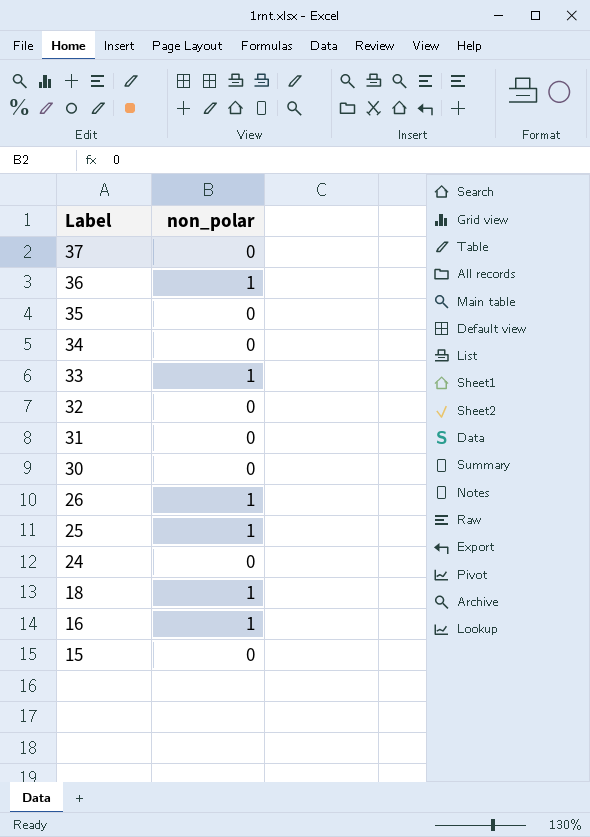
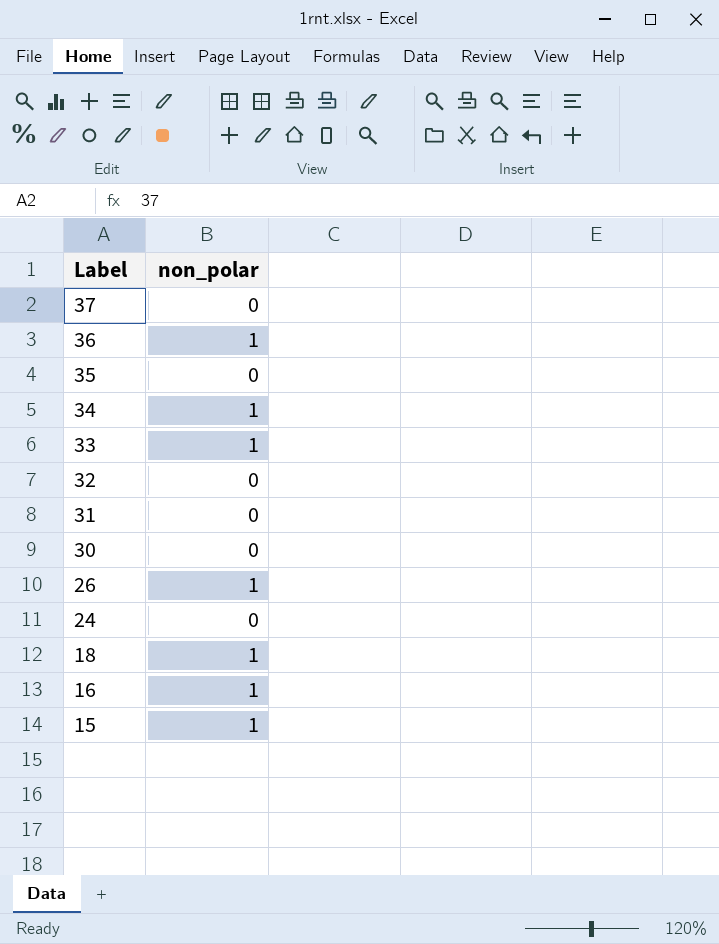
row 25: 1 -> none
34 | non_polar: 0 -> 1
15 | non_polar: 0 -> 1

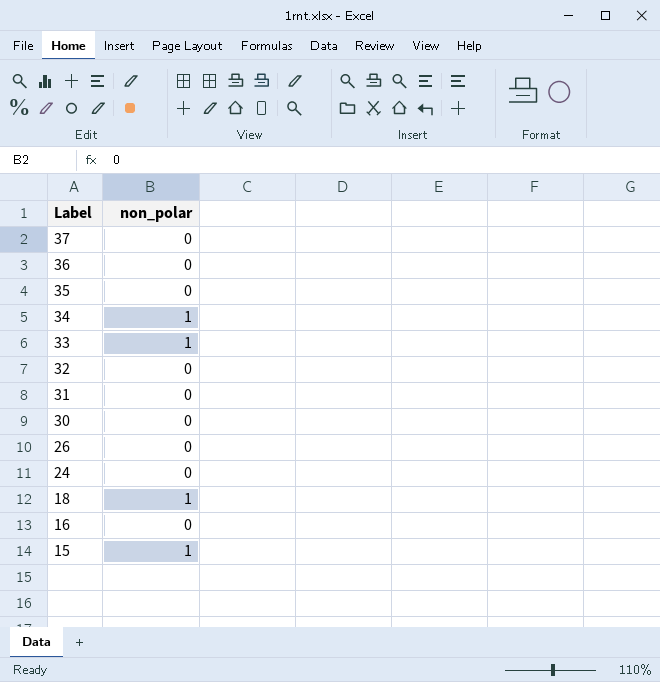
36 | non_polar: 1 -> 0
26 | non_polar: 1 -> 0
16 | non_polar: 1 -> 0

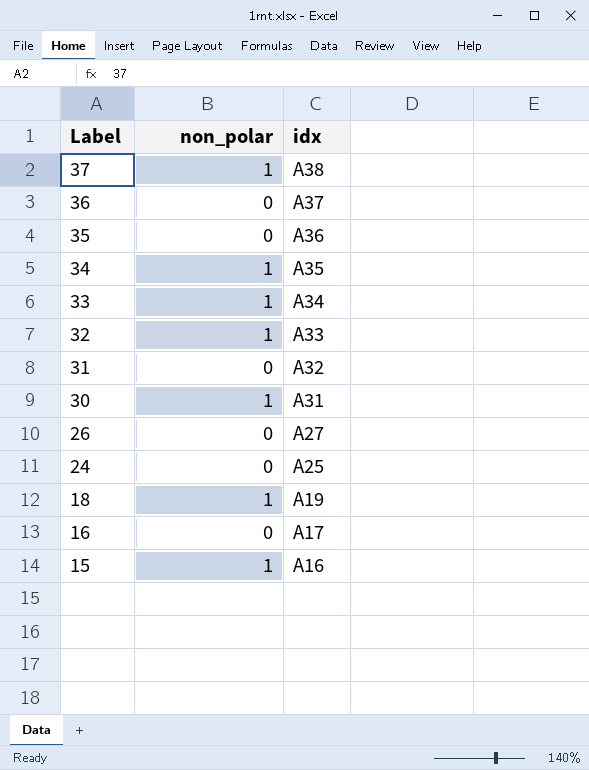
column idx | position: none -> 3
37 | non_polar: 0 -> 1
32 | non_polar: 0 -> 1
30 | non_polar: 0 -> 1

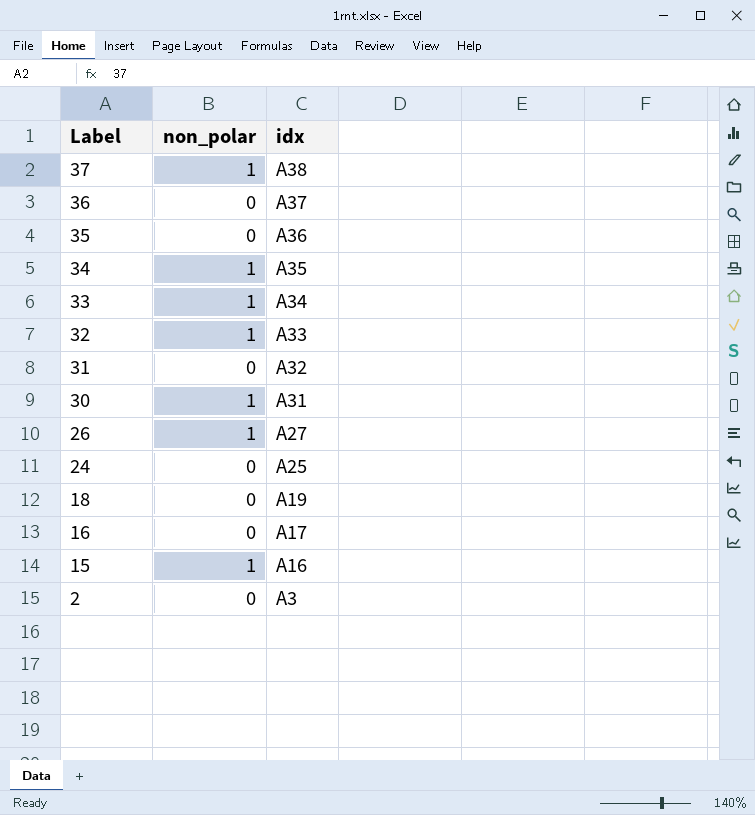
26 | non_polar: 0 -> 1
18 | non_polar: 1 -> 0
row 2: none -> 0 | A3

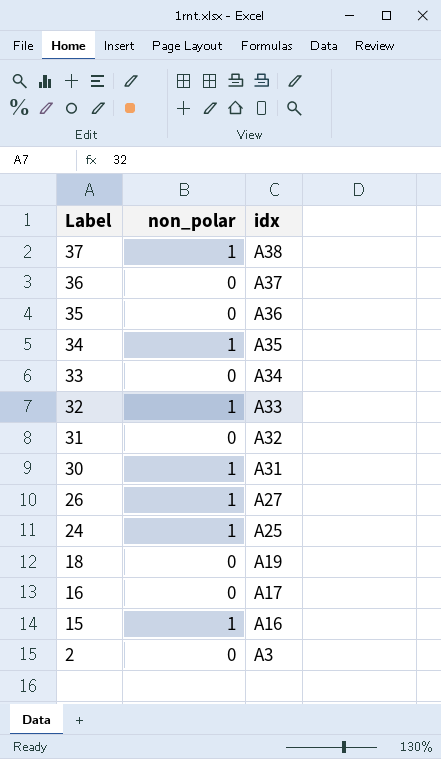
33 | non_polar: 1 -> 0
24 | non_polar: 0 -> 1

